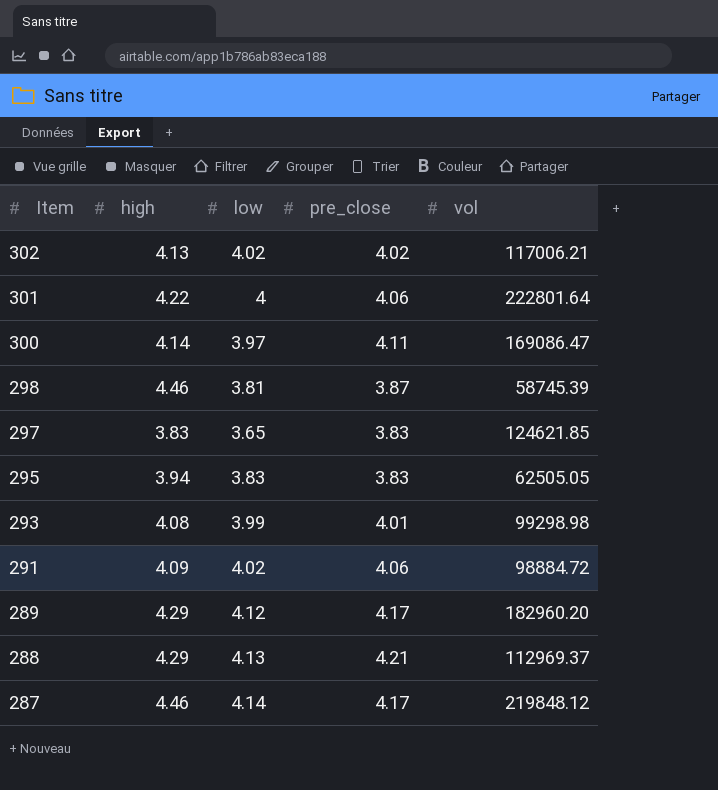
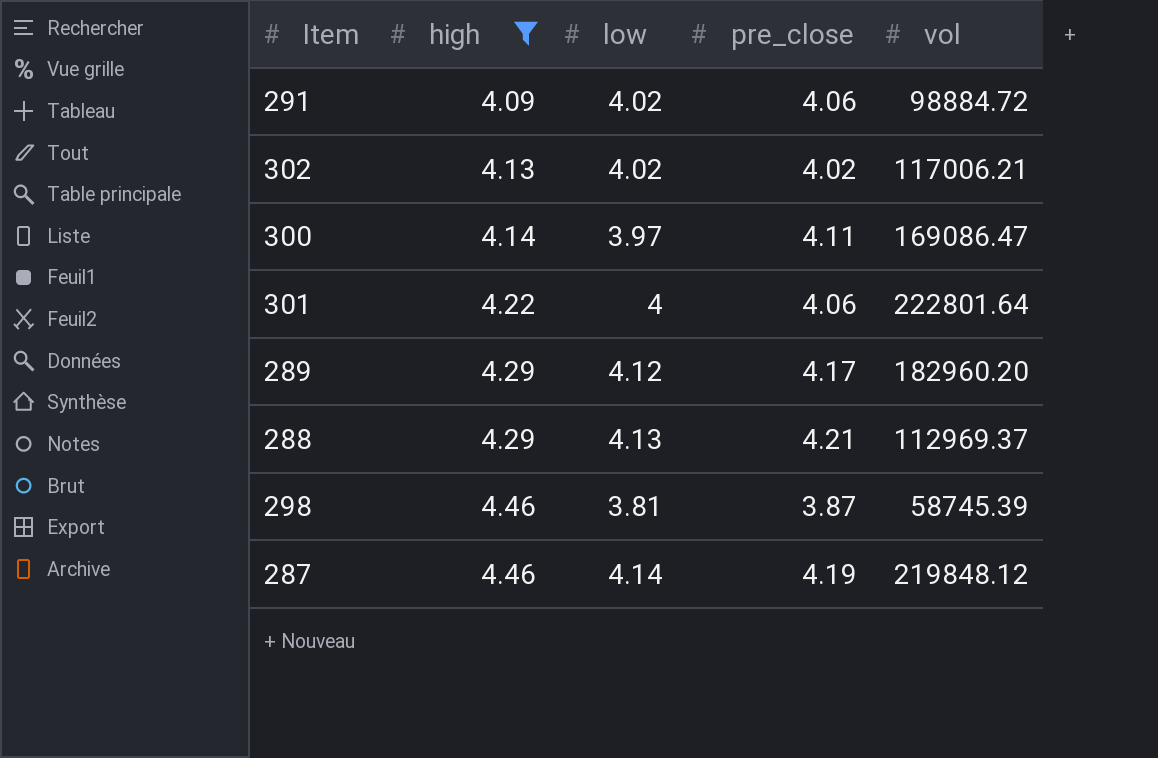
filter: none -> high >= 4.09
row order: Item descending -> high ascending
287 | pre_close: 4.17 -> 4.19

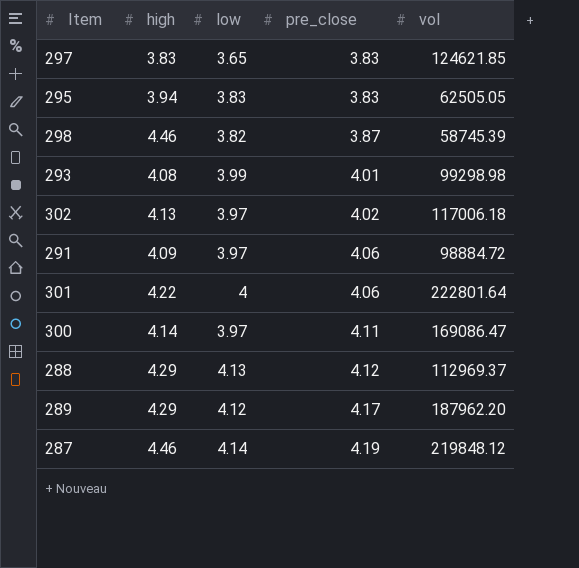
filter: high >= 4.09 -> none
row order: high ascending -> pre_close ascending
298 | low: 3.81 -> 3.82
302 | low: 4.02 -> 3.97
302 | vol: 117006.21 -> 117006.18
291 | low: 4.02 -> 3.97
288 | pre_close: 4.21 -> 4.12
289 | vol: 182960.20 -> 187962.20

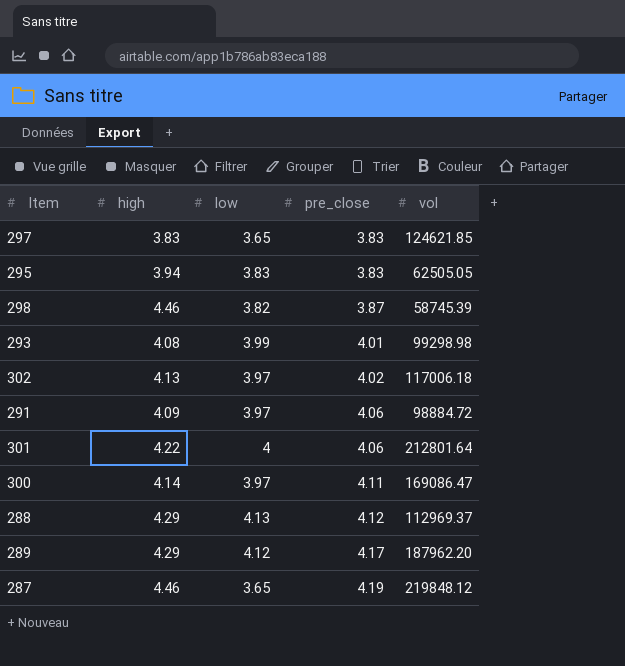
301 | vol: 222801.64 -> 212801.64
287 | low: 4.14 -> 3.65

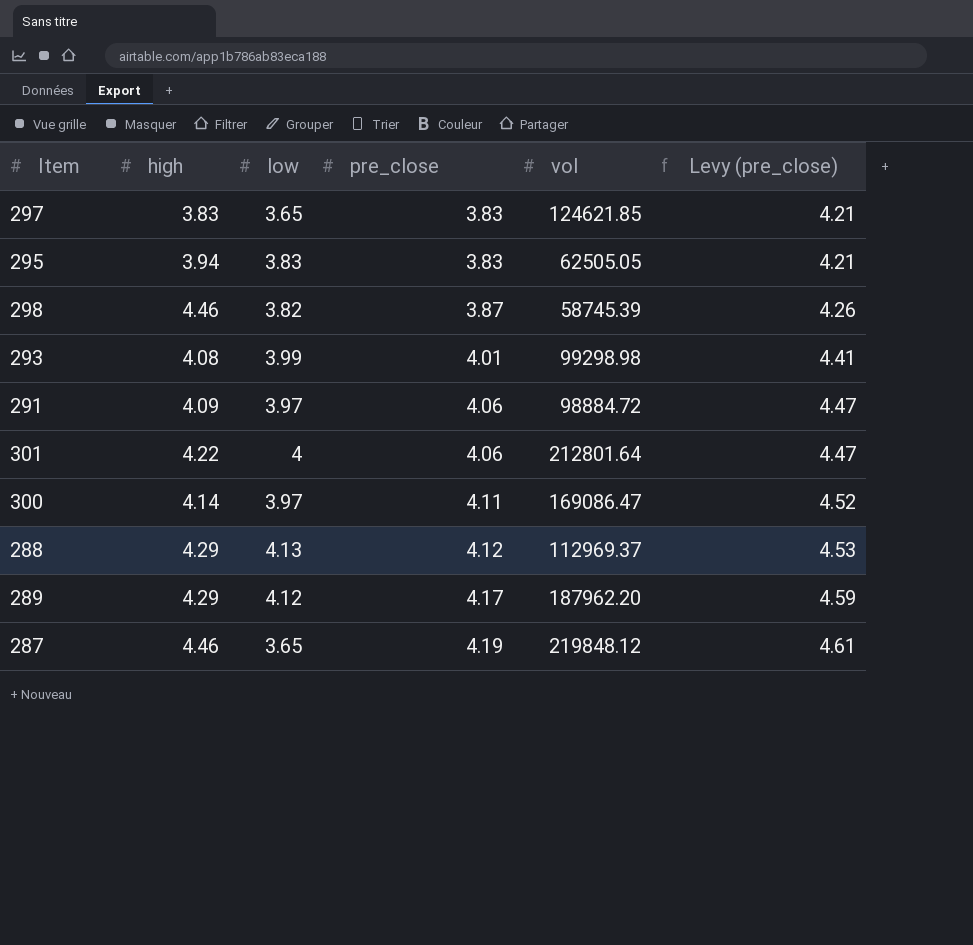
column Levy (pre_close) | formula: none -> [pre_close] * 1.1
row 302: 4.13 | 3.97 | 4.02 | 117006.18 -> none

